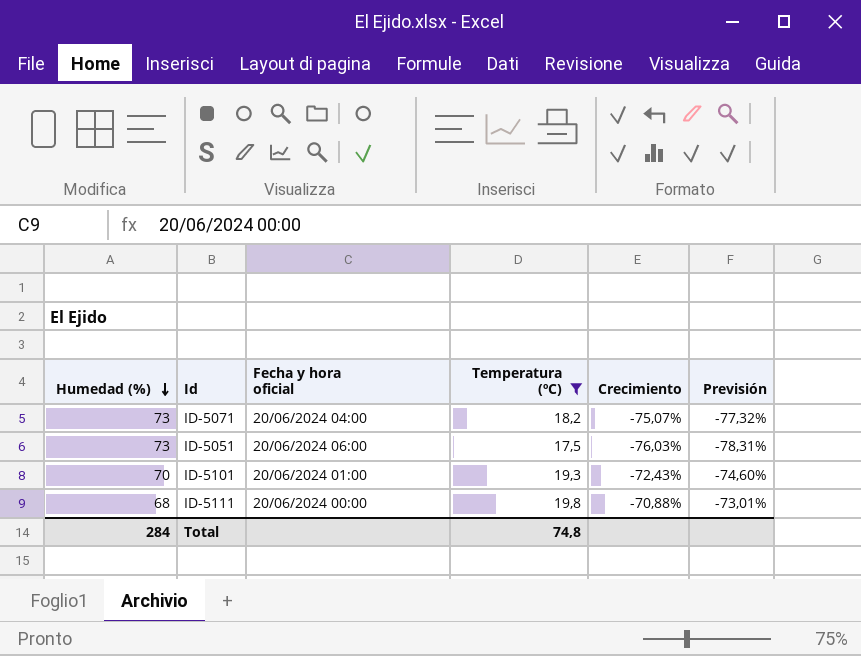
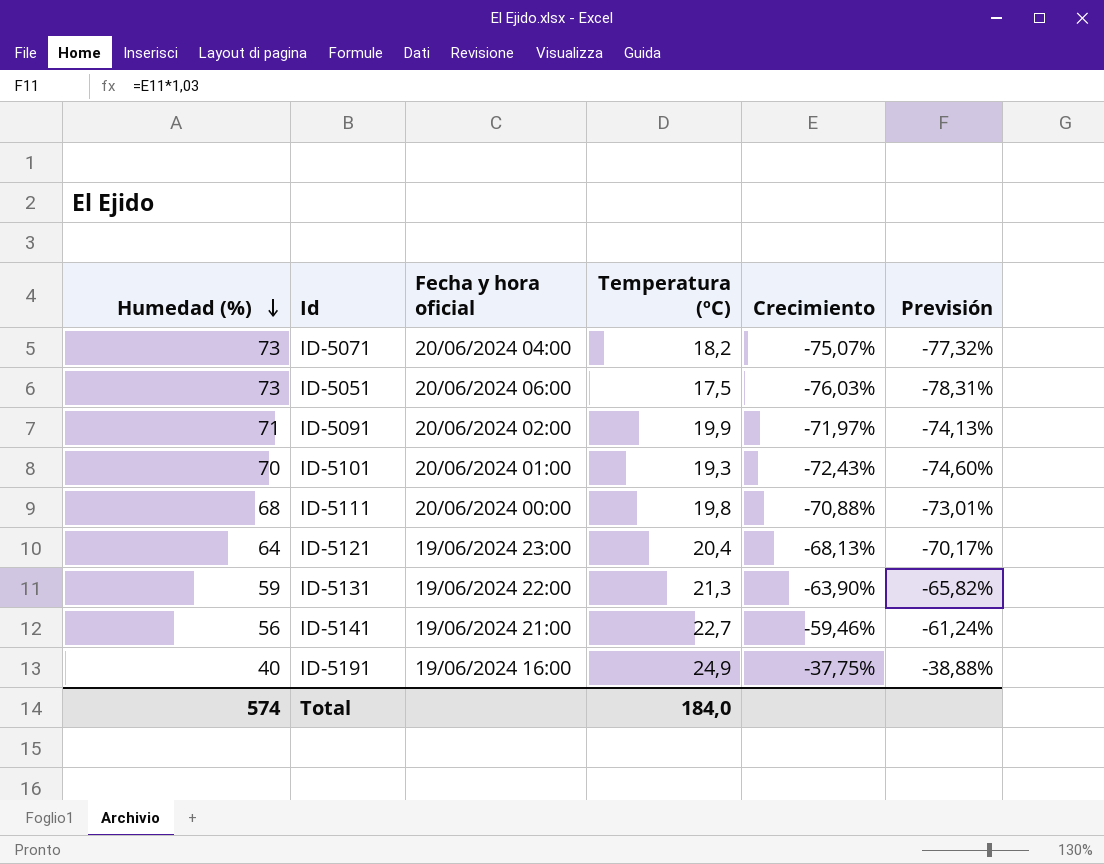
filter: Temperatura (ºC) <= 19,8 -> none
Total | Humedad (%): 284 -> 574
Total | Temperatura (ºC): 74,8 -> 184,0

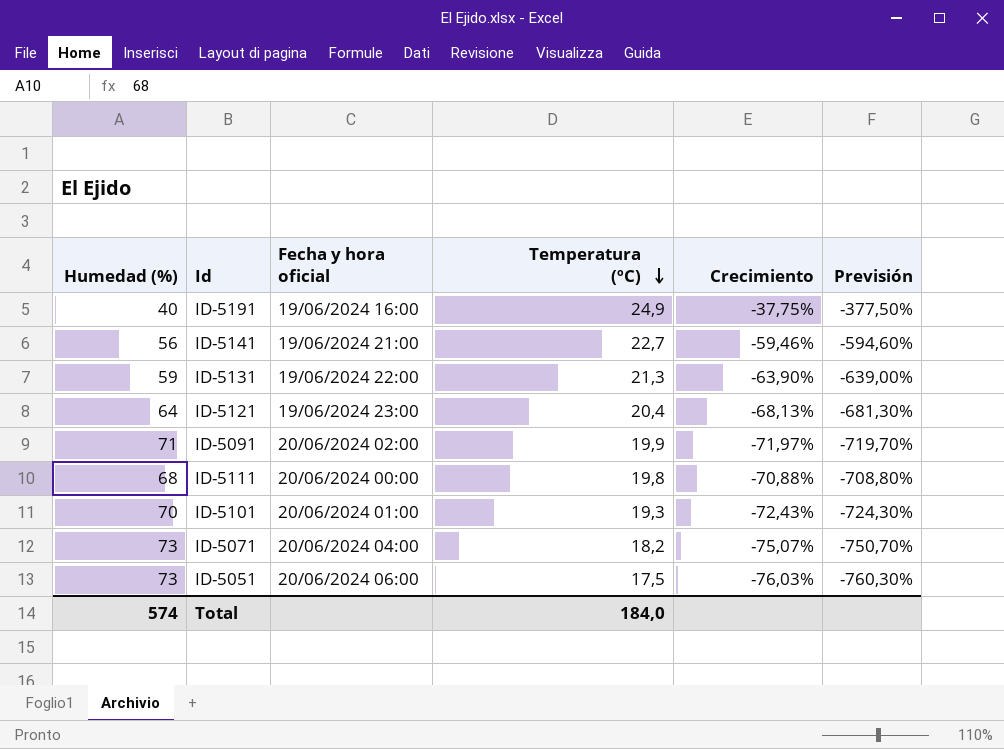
row order: Humedad (%) descending -> Temperatura (ºC) descending
column Previsión | formula: [Crecimiento] * 1,03 -> [Crecimiento] * 10

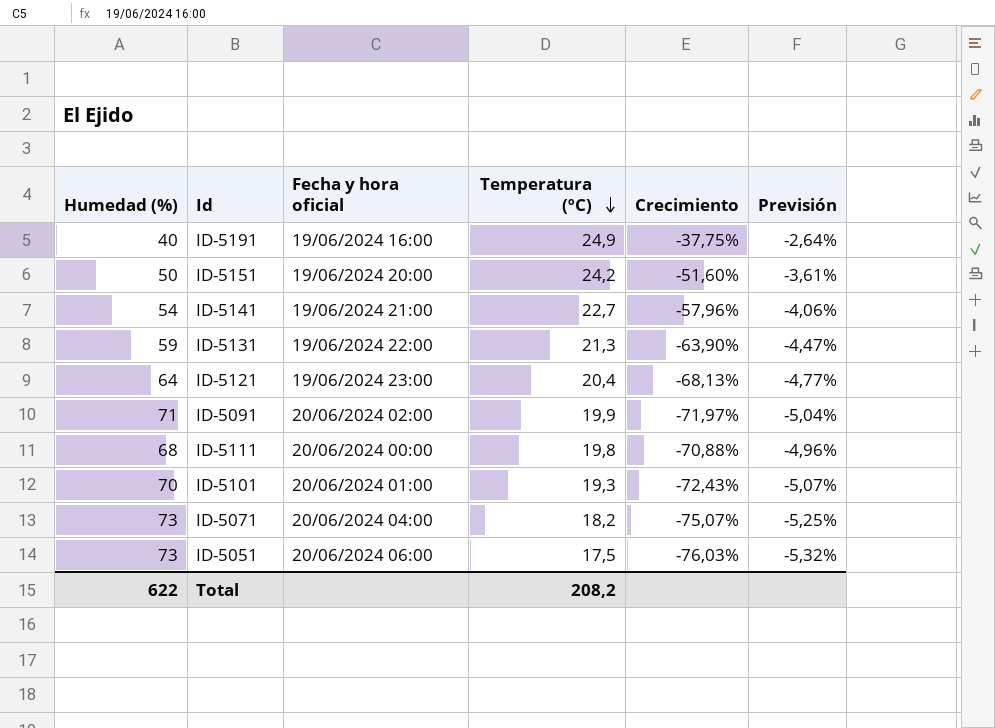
column Previsión | formula: [Crecimiento] * 10 -> [Crecimiento] * 0,07
row ID-5151: none -> 50 | 19/06/2024 20:00 | 24,2 | -51,60% | -3,61%
ID-5141 | Humedad (%): 56 -> 54
ID-5141 | Crecimiento: -59,46% -> -57,96%
Total | Humedad (%): 574 -> 622
Total | Temperatura (ºC): 184,0 -> 208,2

